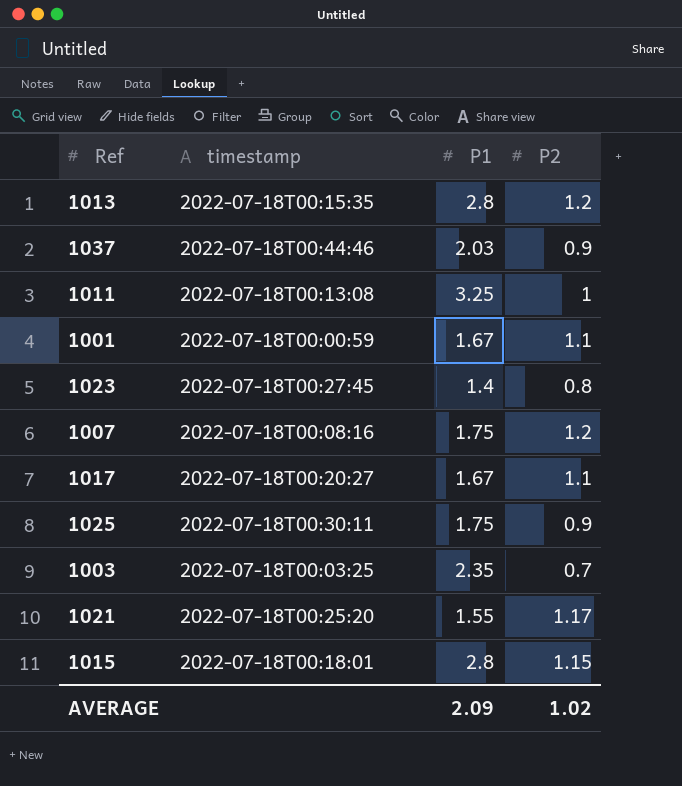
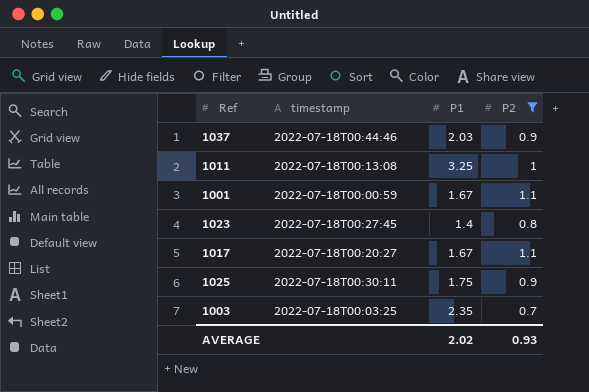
filter: none -> P2 <= 1.1
AVERAGE | P1: 2.09 -> 2.02
AVERAGE | P2: 1.02 -> 0.93

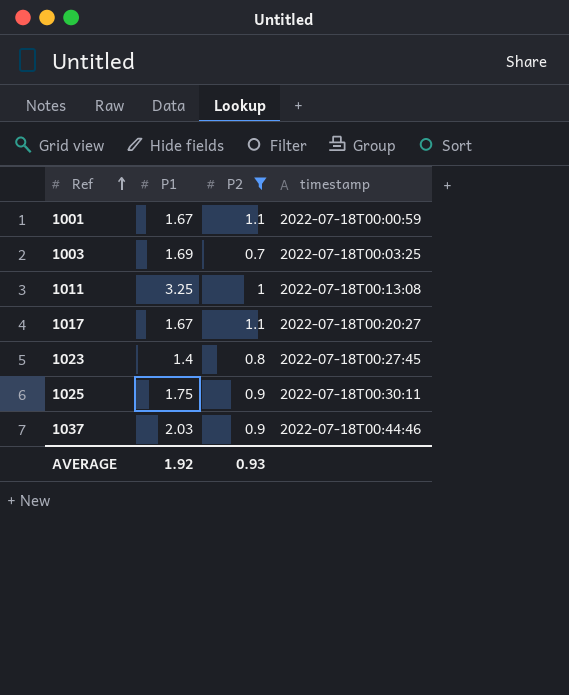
row order: none -> Ref ascending
column timestamp | position: 2 -> 4
1003 | P1: 2.35 -> 1.69
AVERAGE | P1: 2.02 -> 1.92

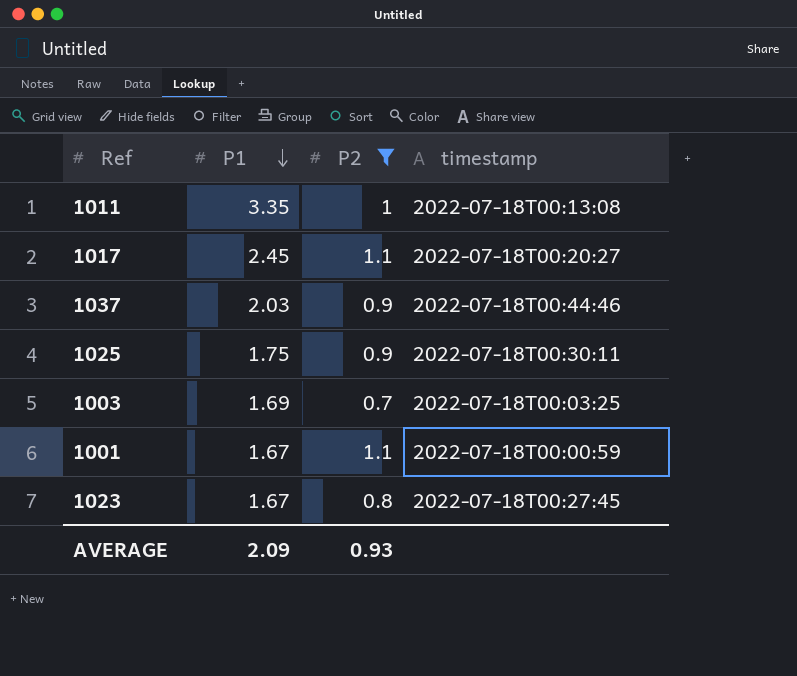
row order: Ref ascending -> P1 descending
1011 | P1: 3.25 -> 3.35
1017 | P1: 1.67 -> 2.45
1023 | P1: 1.4 -> 1.67
AVERAGE | P1: 1.92 -> 2.09

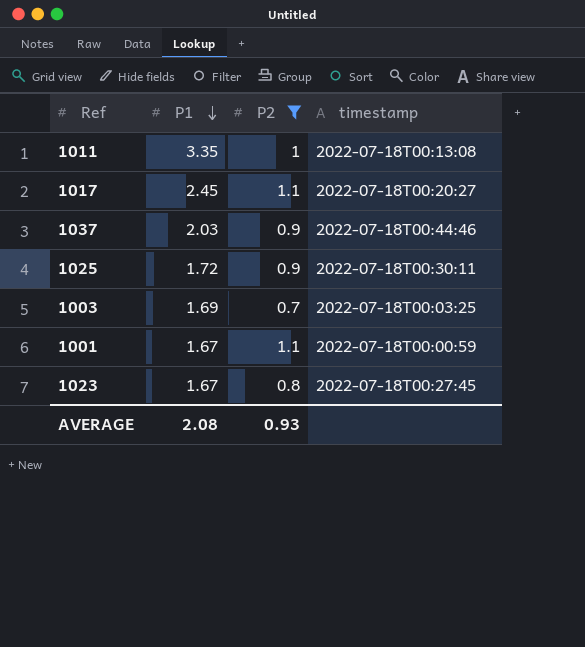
1025 | P1: 1.75 -> 1.72
AVERAGE | P1: 2.09 -> 2.08

